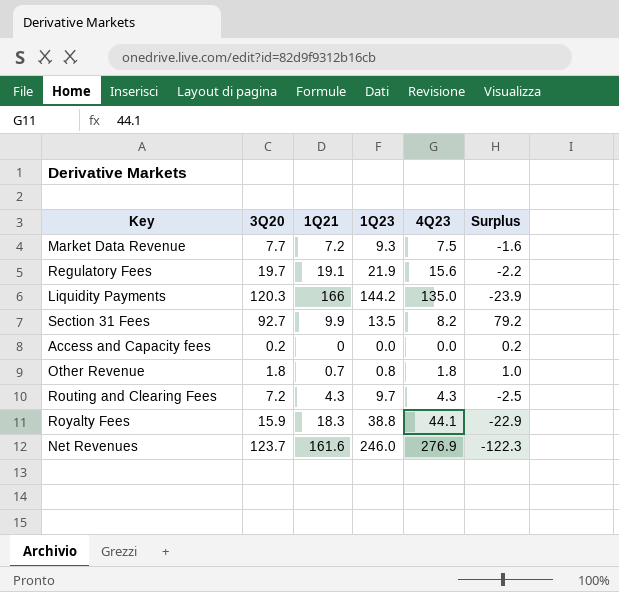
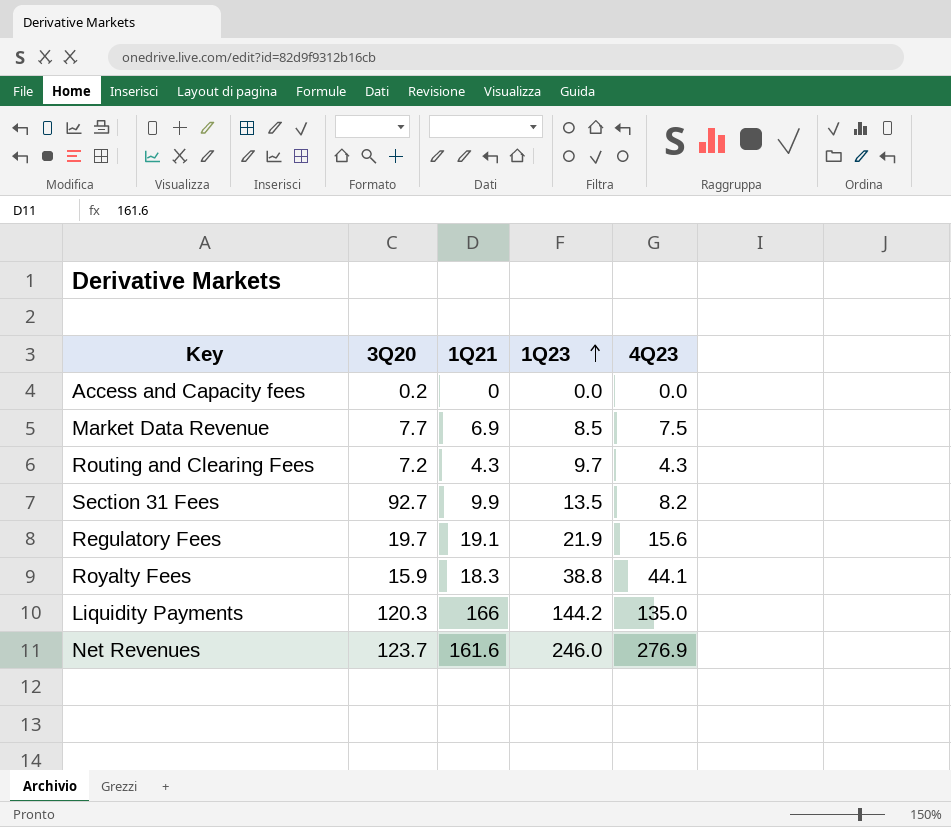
row order: none -> 1Q23 ascending
column Surplus | formula: [3Q20] - [1Q23] -> none
row Other Revenue: 1.8 | 0.7 | 0.8 | 1.8 | 1.0 -> none
Market Data Revenue | 1Q21: 7.2 -> 6.9
Market Data Revenue | 1Q23: 9.3 -> 8.5

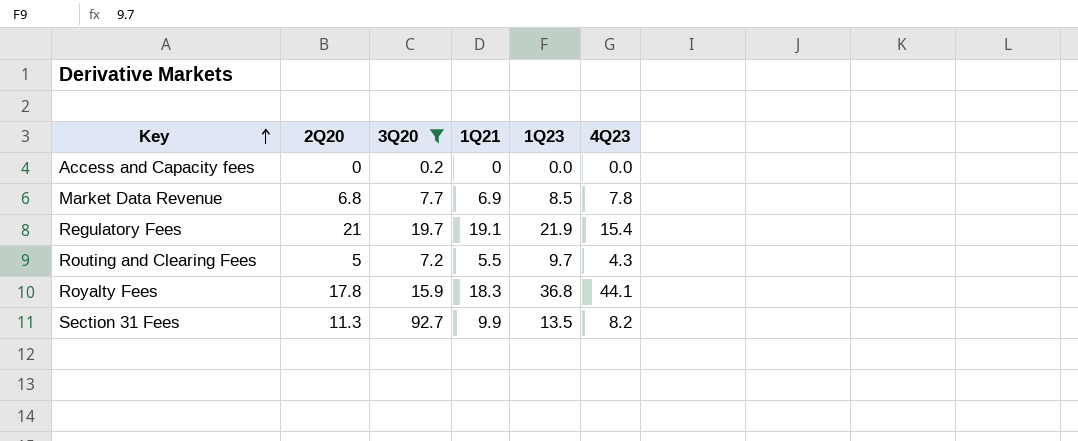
filter: none -> 3Q20 <= 92.7
row order: 1Q23 ascending -> Key ascending
column 2Q20 | position: none -> 2
Market Data Revenue | 4Q23: 7.5 -> 7.8
Regulatory Fees | 4Q23: 15.6 -> 15.4
Routing and Clearing Fees | 1Q21: 4.3 -> 5.5
Royalty Fees | 1Q23: 38.8 -> 36.8

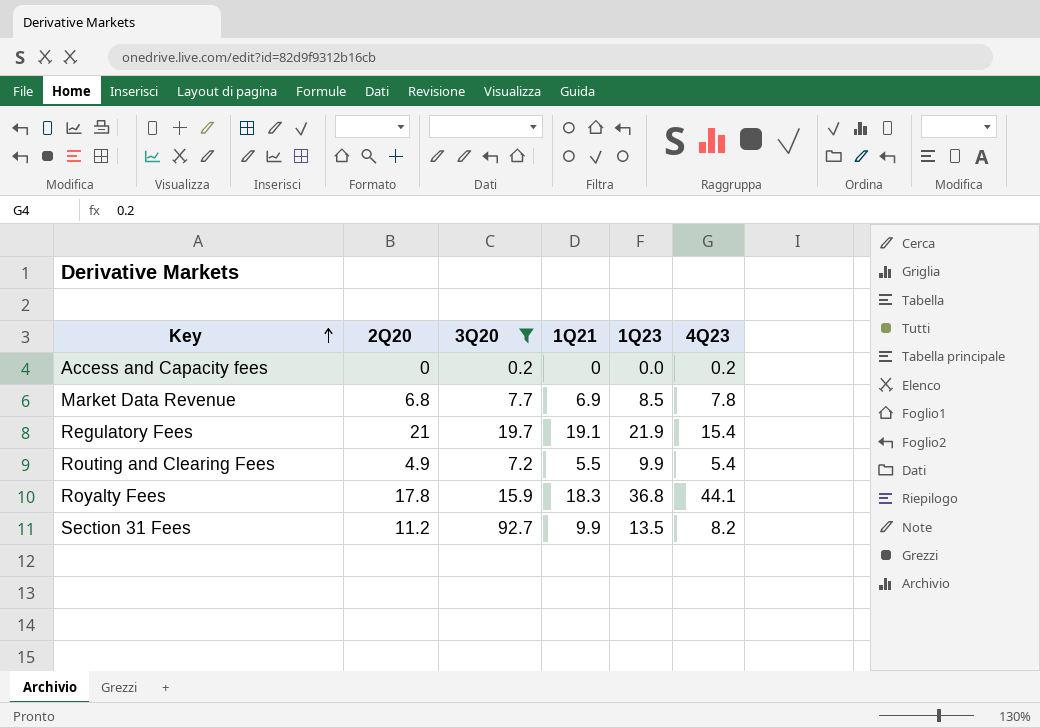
Access and Capacity fees | 4Q23: 0.0 -> 0.2
Routing and Clearing Fees | 2Q20: 5 -> 4.9
Routing and Clearing Fees | 1Q23: 9.7 -> 9.9
Routing and Clearing Fees | 4Q23: 4.3 -> 5.4
Section 31 Fees | 2Q20: 11.3 -> 11.2

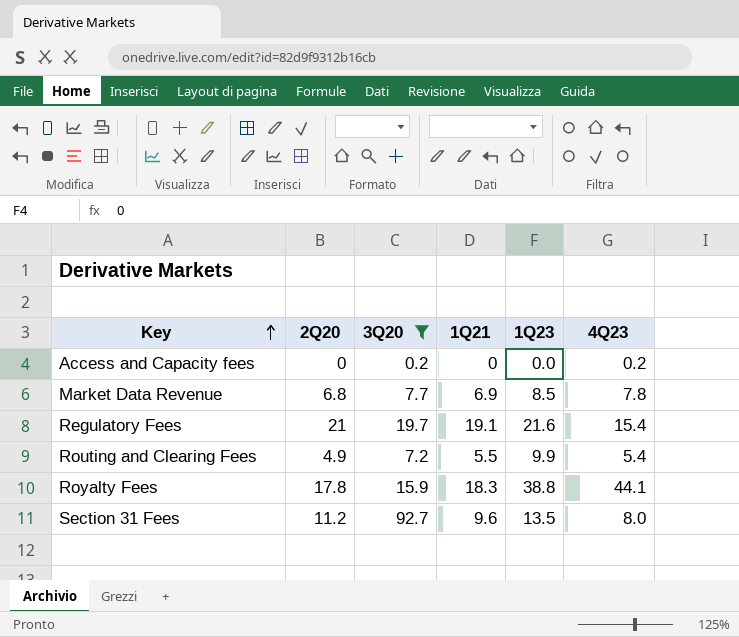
Regulatory Fees | 1Q23: 21.9 -> 21.6
Royalty Fees | 1Q23: 36.8 -> 38.8
Section 31 Fees | 1Q21: 9.9 -> 9.6
Section 31 Fees | 4Q23: 8.2 -> 8.0

